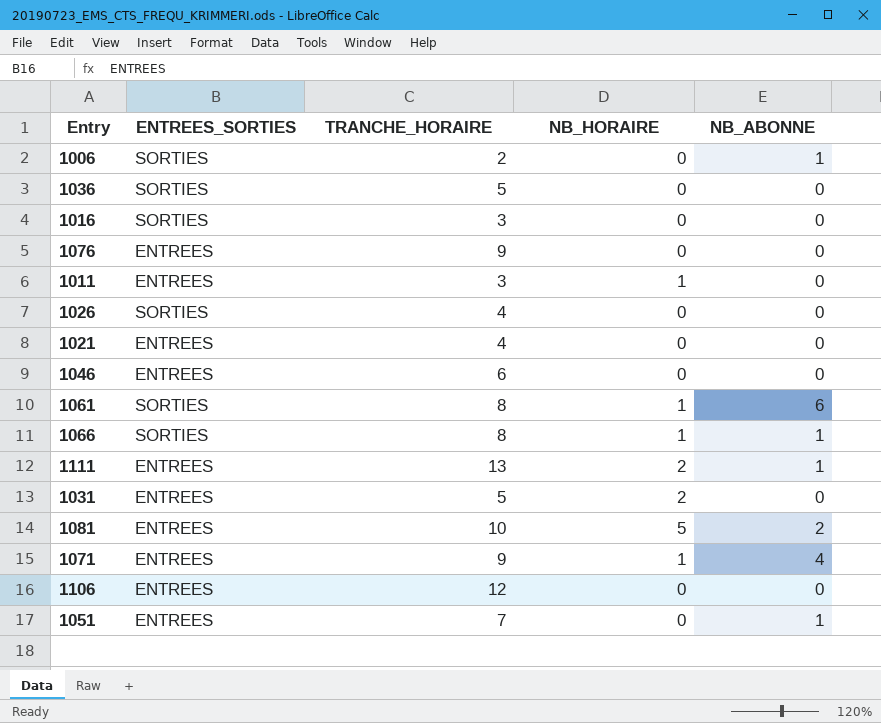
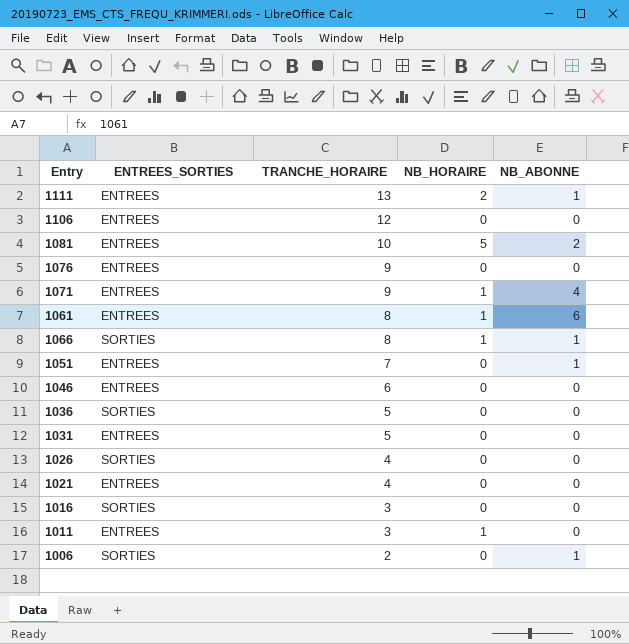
row order: none -> TRANCHE_HORAIRE descending
1061 | ENTREES_SORTIES: SORTIES -> ENTREES
1031 | NB_HORAIRE: 2 -> 0

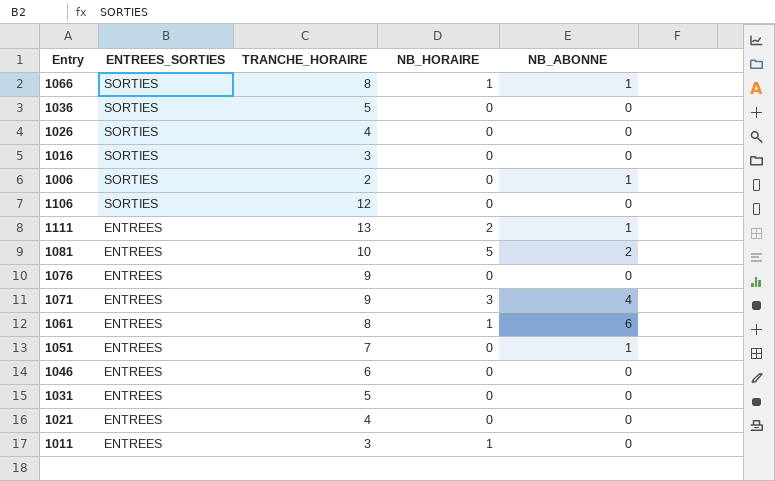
row order: TRANCHE_HORAIRE descending -> ENTREES_SORTIES descending
1106 | ENTREES_SORTIES: ENTREES -> SORTIES
1071 | NB_HORAIRE: 1 -> 3

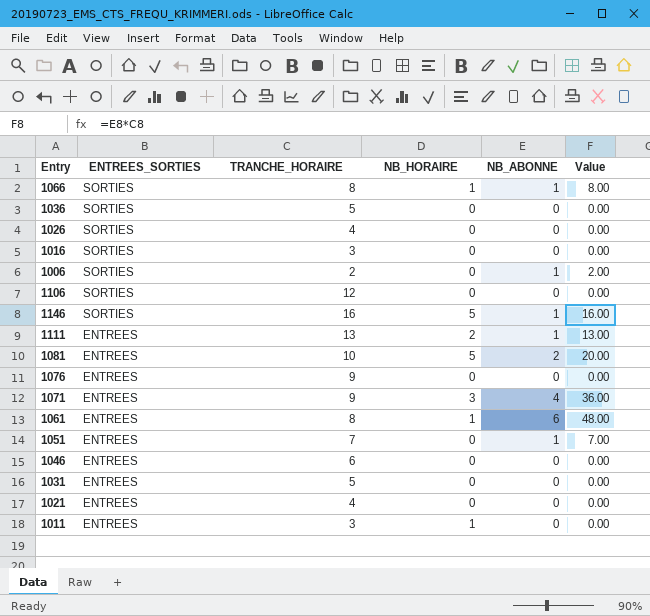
column Value | formula: none -> [TRANCHE_HORAIRE] * [NB_ABONNE]
row 1146: none -> SORTIES | 16 | 5 | 1 | 16.00

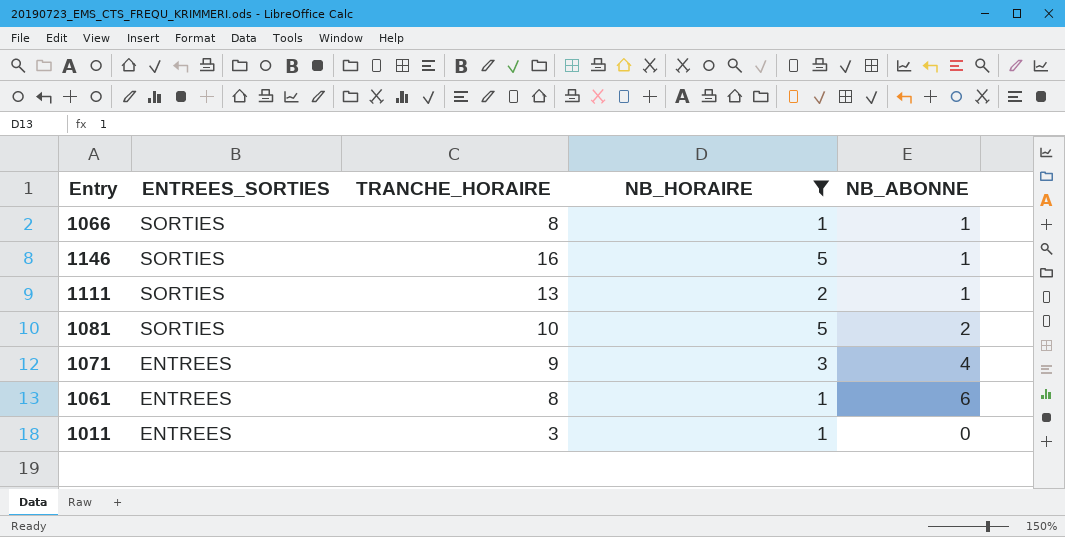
filter: none -> NB_HORAIRE != 0
column Value | formula: [TRANCHE_HORAIRE] * [NB_ABONNE] -> none
1111 | ENTREES_SORTIES: ENTREES -> SORTIES
1081 | ENTREES_SORTIES: ENTREES -> SORTIES

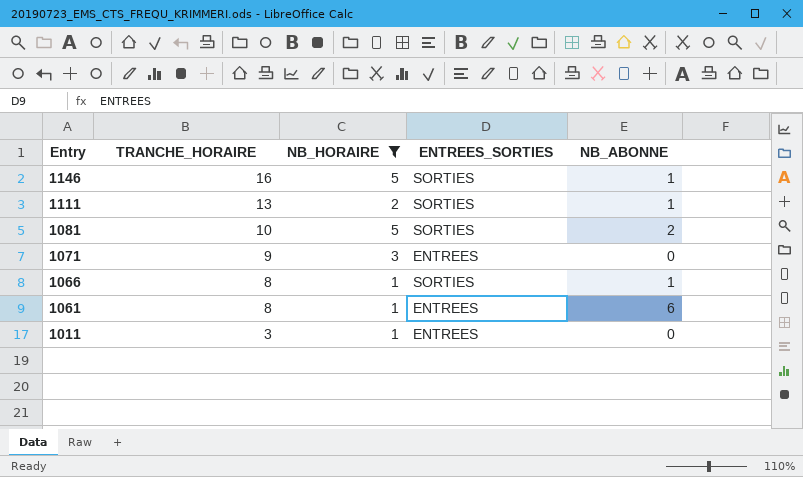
row order: ENTREES_SORTIES descending -> Entry descending
column ENTREES_SORTIES | position: 2 -> 4
1071 | NB_ABONNE: 4 -> 0

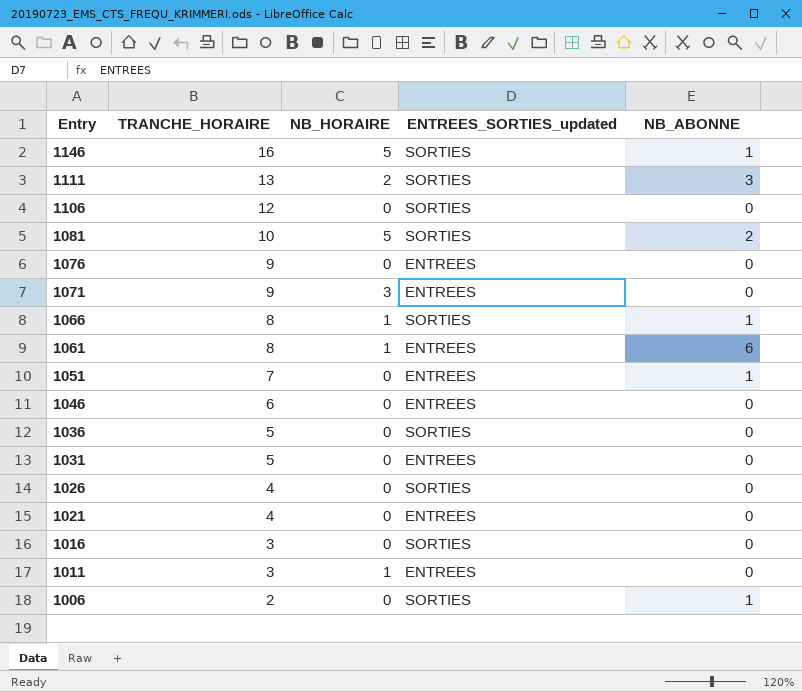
filter: NB_HORAIRE != 0 -> none
column name: ENTREES_SORTIES -> ENTREES_SORTIES_updated
1111 | NB_ABONNE: 1 -> 3

